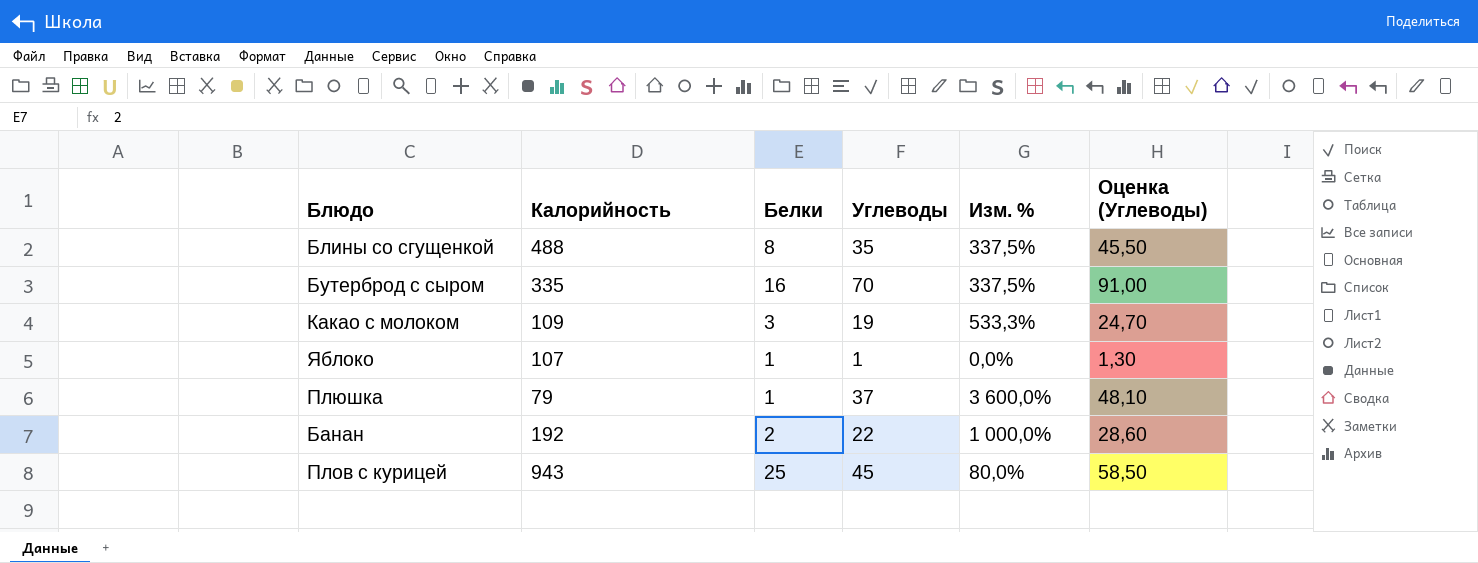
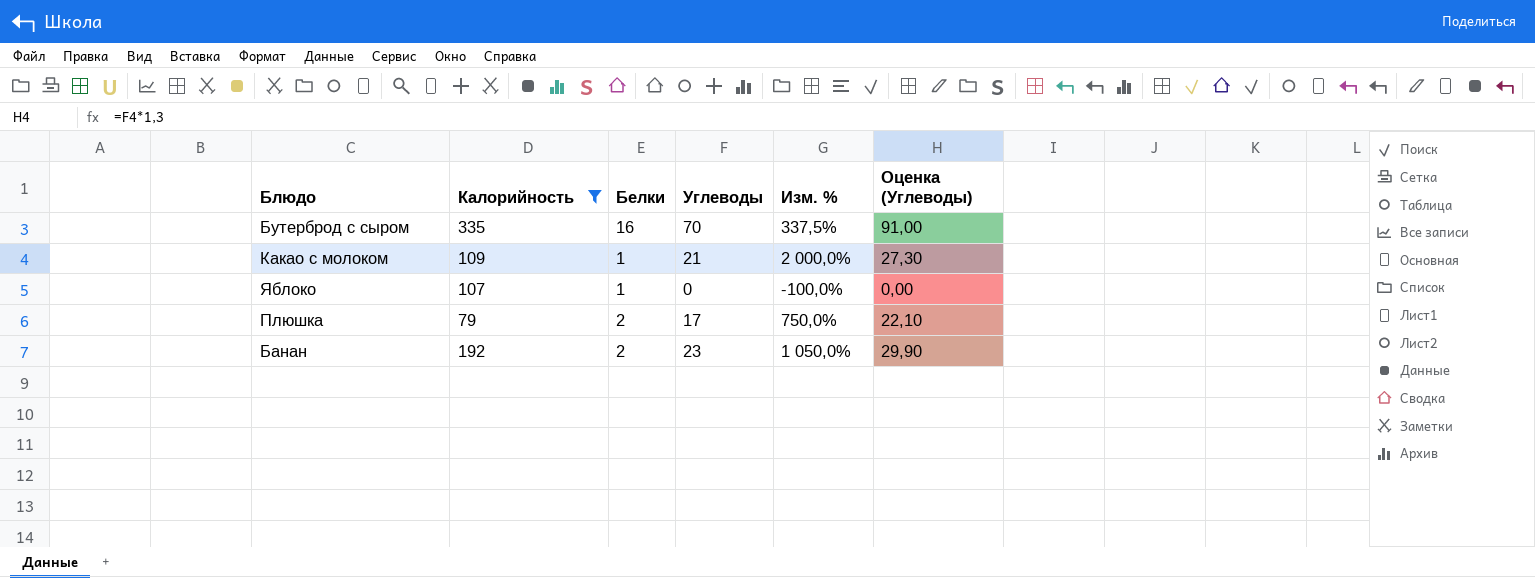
filter: none -> Калорийность <= 335
Какао с молоком | Белки: 3 -> 1
Какао с молоком | Углеводы: 19 -> 21
Какао с молоком | Изм. %: 533,3% -> 2 000,0%
Какао с молоком | Оценка (Углеводы): 24,70 -> 27,30
Яблоко | Углеводы: 1 -> 0
Яблоко | Изм. %: 0,0% -> -100,0%
Яблоко | Оценка (Углеводы): 1,30 -> 0,00
Плюшка | Белки: 1 -> 2
Плюшка | Углеводы: 37 -> 17
Плюшка | Изм. %: 3 600,0% -> 750,0%
Плюшка | Оценка (Углеводы): 48,10 -> 22,10
Банан | Углеводы: 22 -> 23
Банан | Изм. %: 1 000,0% -> 1 050,0%
Банан | Оценка (Углеводы): 28,60 -> 29,90

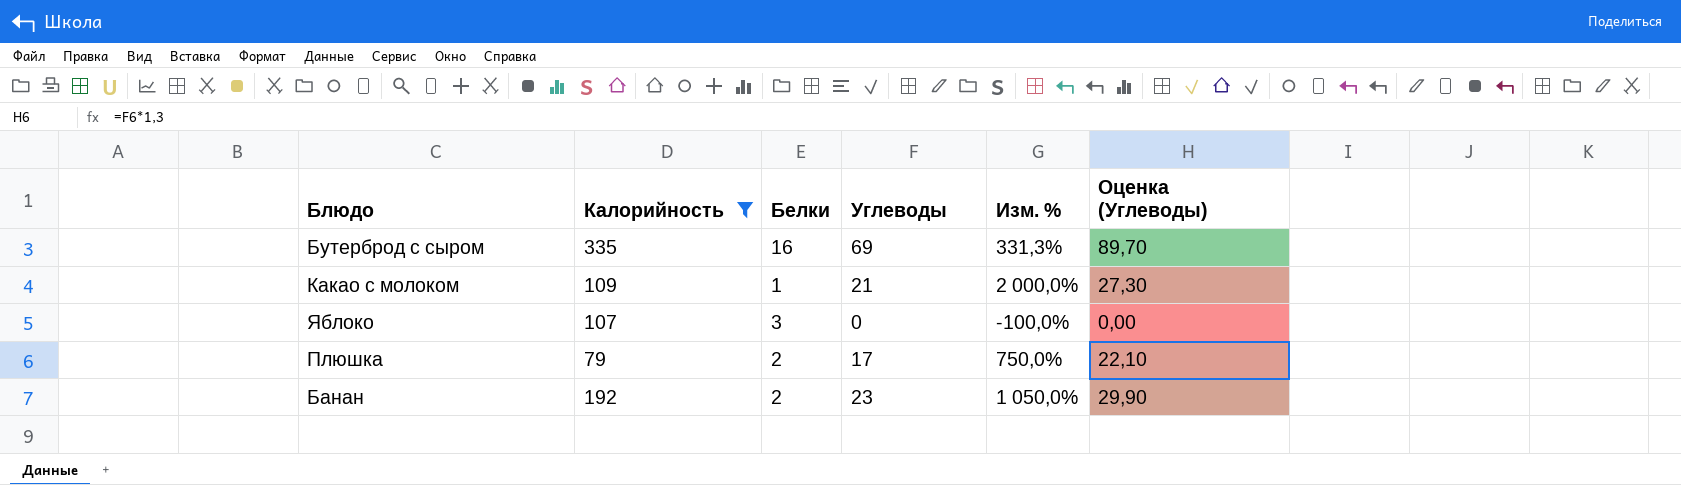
Бутерброд с сыром | Углеводы: 70 -> 69
Бутерброд с сыром | Изм. %: 337,5% -> 331,3%
Бутерброд с сыром | Оценка (Углеводы): 91,00 -> 89,70
Яблоко | Белки: 1 -> 3

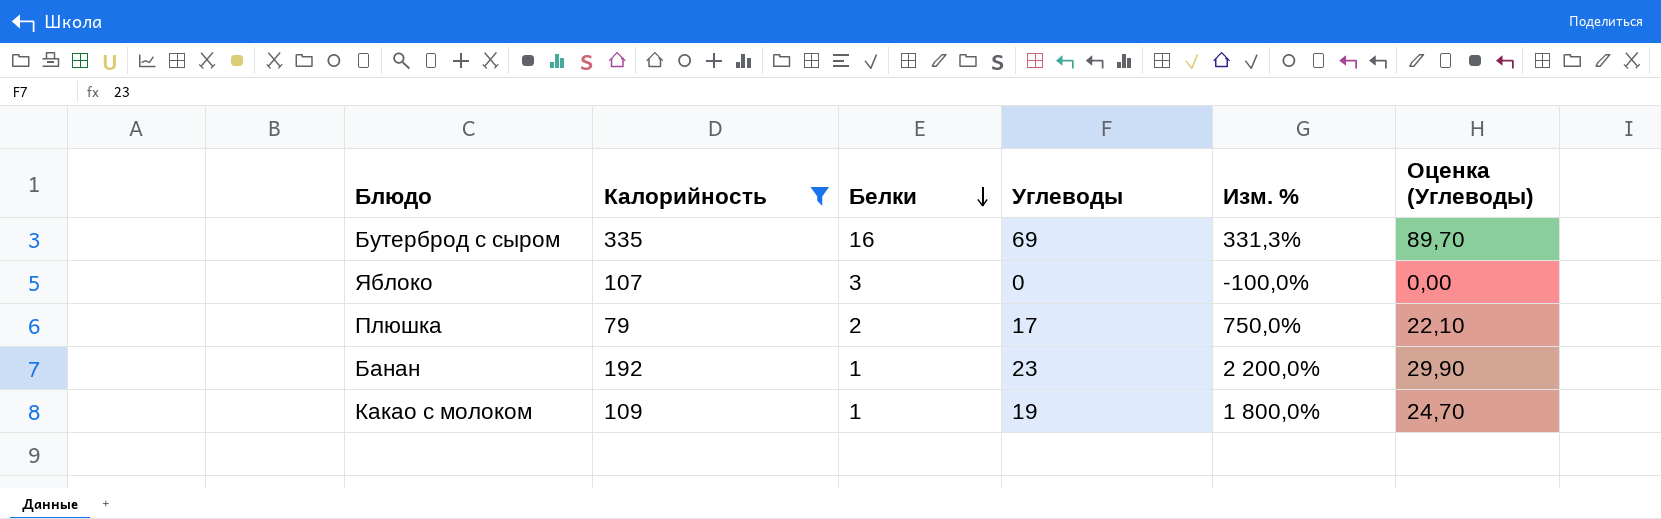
row order: none -> Белки descending
Банан | Белки: 2 -> 1
Банан | Изм. %: 1 050,0% -> 2 200,0%
Какао с молоком | Углеводы: 21 -> 19
Какао с молоком | Изм. %: 2 000,0% -> 1 800,0%
Какао с молоком | Оценка (Углеводы): 27,30 -> 24,70

